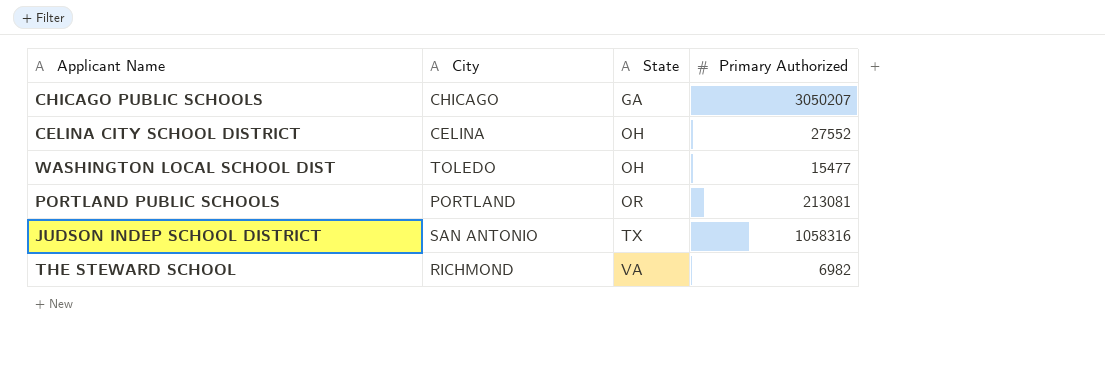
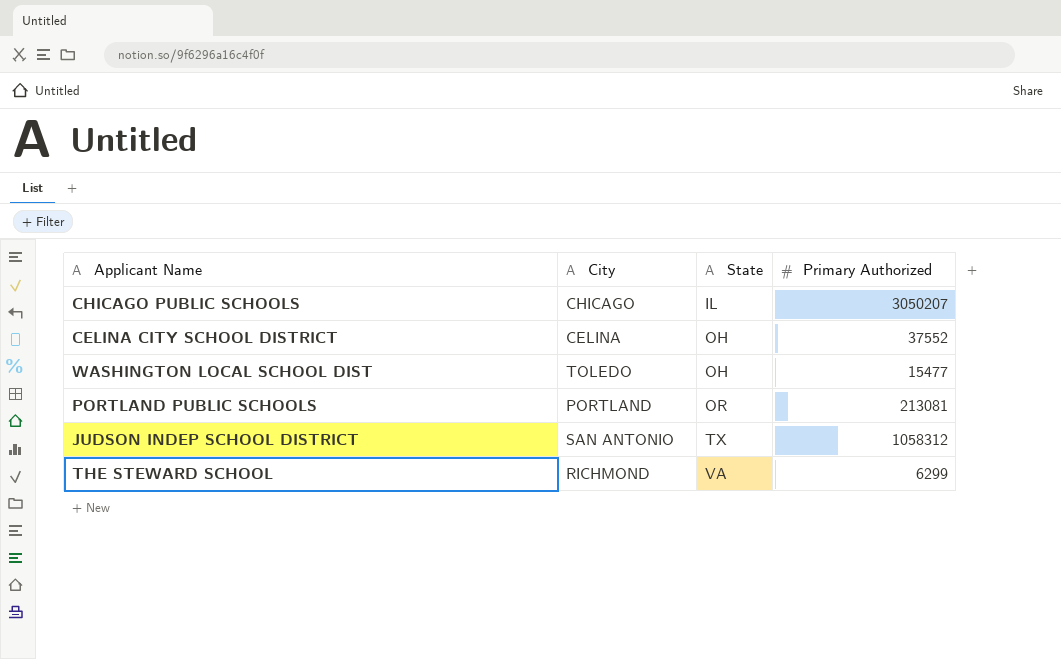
CHICAGO PUBLIC SCHOOLS | State: GA -> IL
CELINA CITY SCHOOL DISTRICT | Primary Authorized: 27552 -> 37552
JUDSON INDEP SCHOOL DISTRICT | Primary Authorized: 1058316 -> 1058312
THE STEWARD SCHOOL | Primary Authorized: 6982 -> 6299

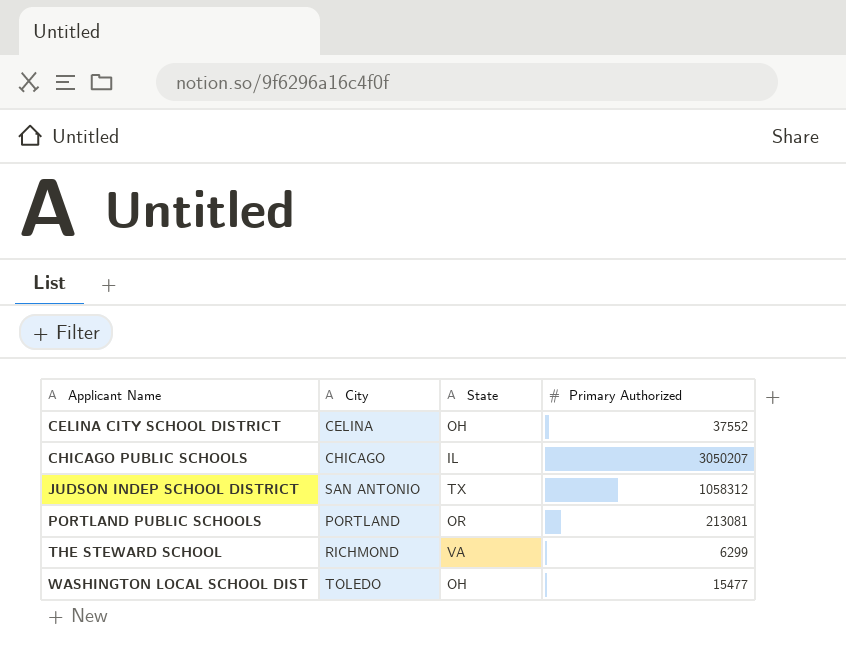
row order: State ascending -> Applicant Name ascending

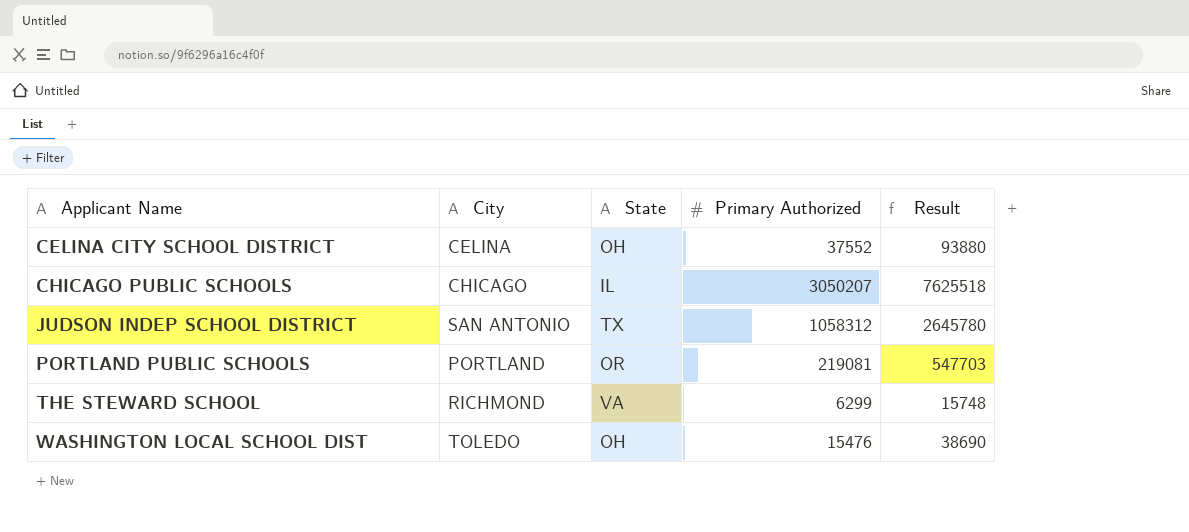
column Result | formula: none -> [Primary Authorized] * 2.5
PORTLAND PUBLIC SCHOOLS | Primary Authorized: 213081 -> 219081
WASHINGTON LOCAL SCHOOL DIST | Primary Authorized: 15477 -> 15476

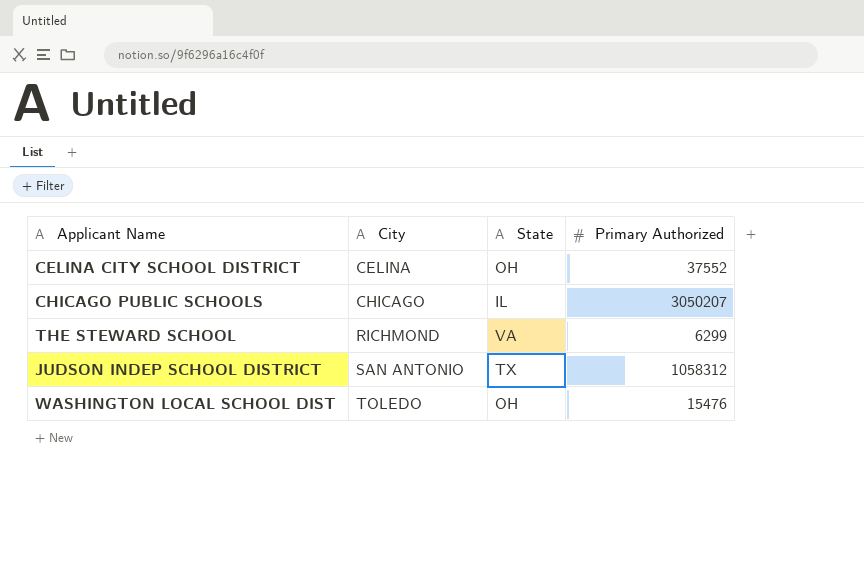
row order: Applicant Name ascending -> City ascending
column Result | formula: [Primary Authorized] * 2.5 -> none
row PORTLAND PUBLIC SCHOOLS: PORTLAND | OR | 219081 | 547703 -> none

